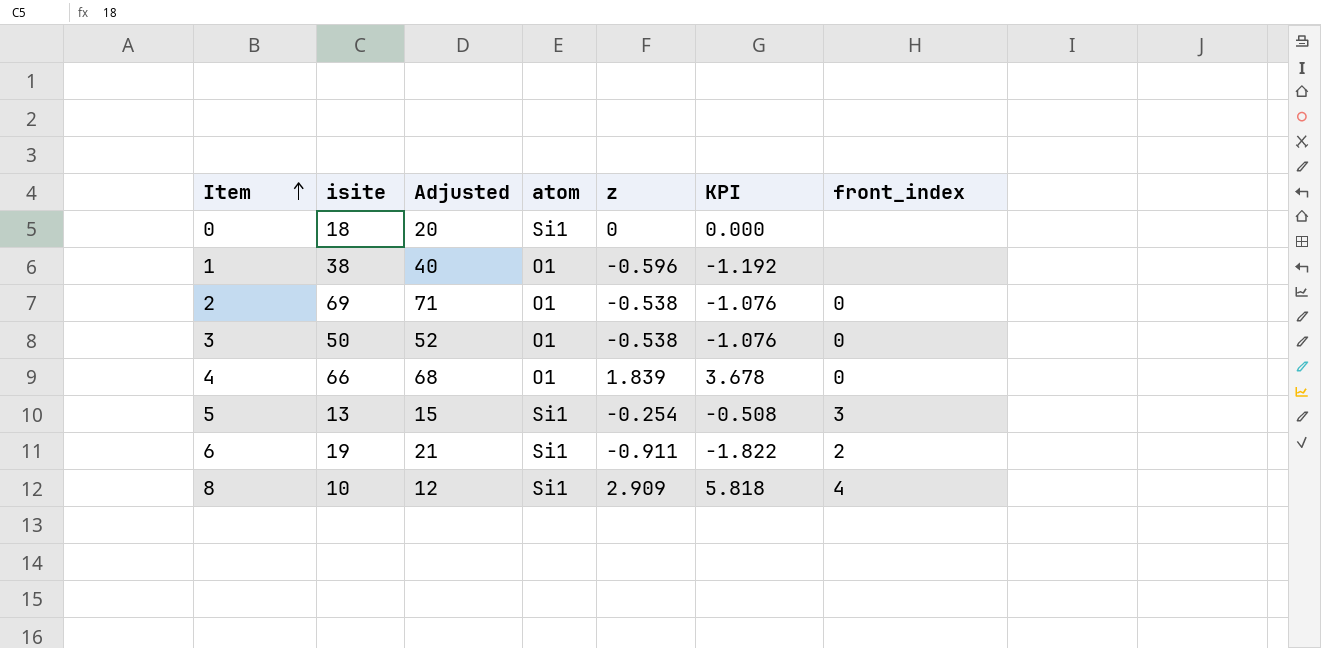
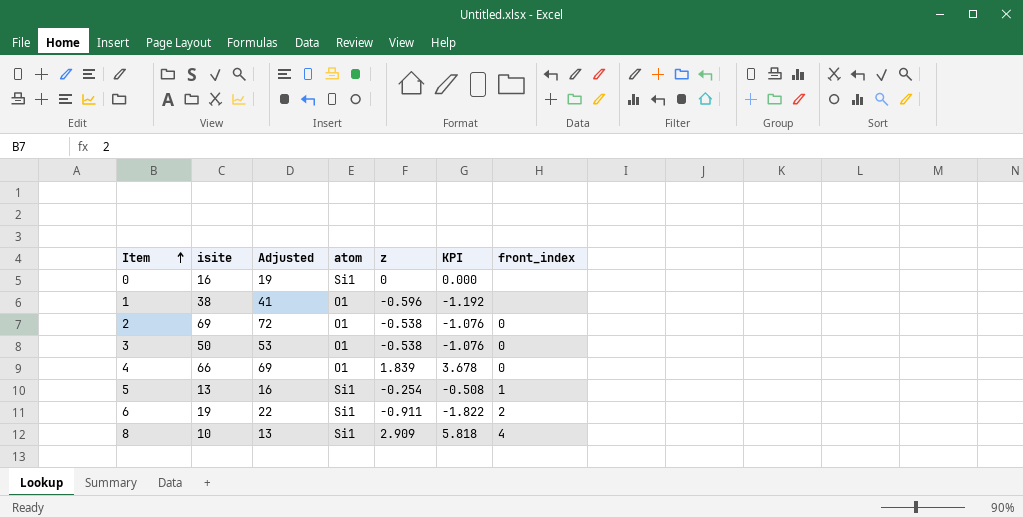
column Adjusted | formula: [isite] + 2 -> [isite] + 3
0 | isite: 18 -> 16
5 | front_index: 3 -> 1

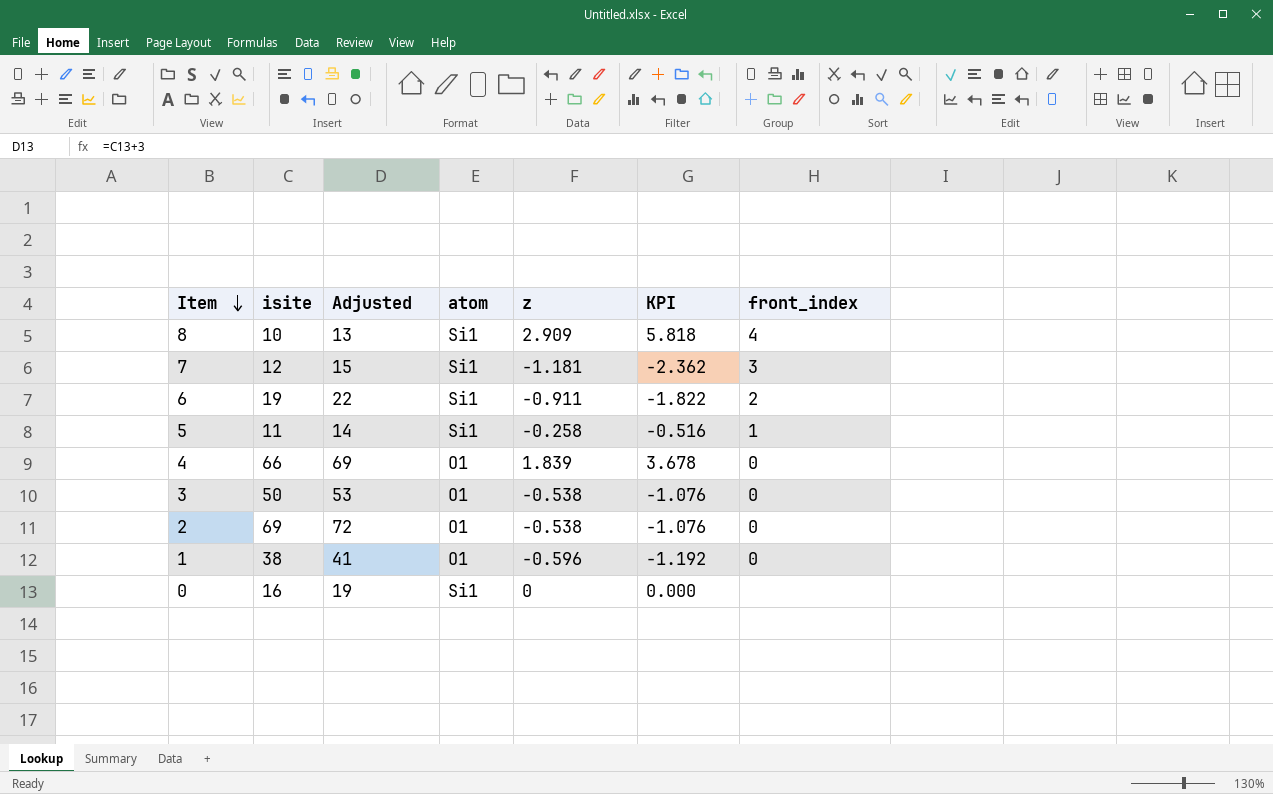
row order: Item ascending -> Item descending
row 7: none -> 12 | 15 | Si1 | -1.181 | -2.362 | 3
5 | isite: 13 -> 11
5 | Adjusted: 16 -> 14
5 | z: -0.254 -> -0.258
5 | KPI: -0.508 -> -0.516
1 | front_index: none -> 0

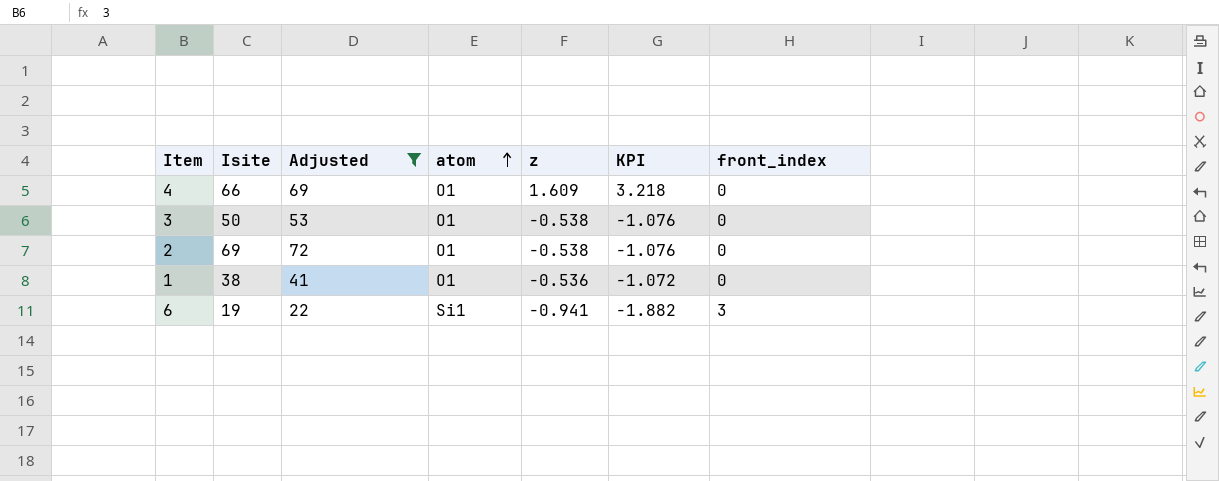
filter: none -> Adjusted >= 22
row order: Item descending -> atom ascending
column name: isite -> Isite
4 | z: 1.839 -> 1.609
4 | KPI: 3.678 -> 3.218
1 | z: -0.596 -> -0.536
1 | KPI: -1.192 -> -1.072
6 | z: -0.911 -> -0.941
6 | KPI: -1.822 -> -1.882
6 | front_index: 2 -> 3

